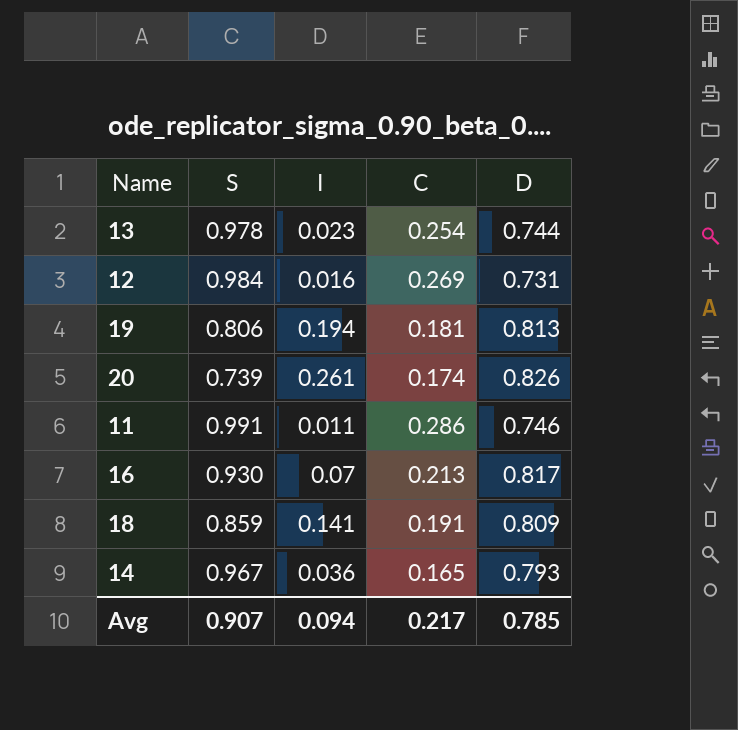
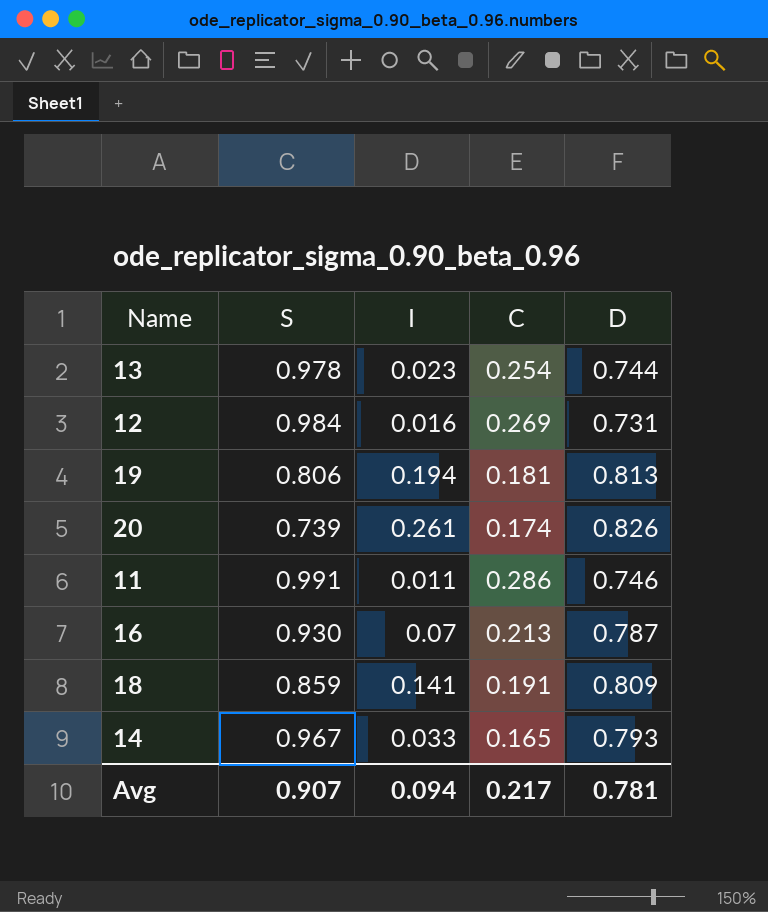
16 | D: 0.817 -> 0.787
14 | I: 0.036 -> 0.033
Avg | D: 0.785 -> 0.781

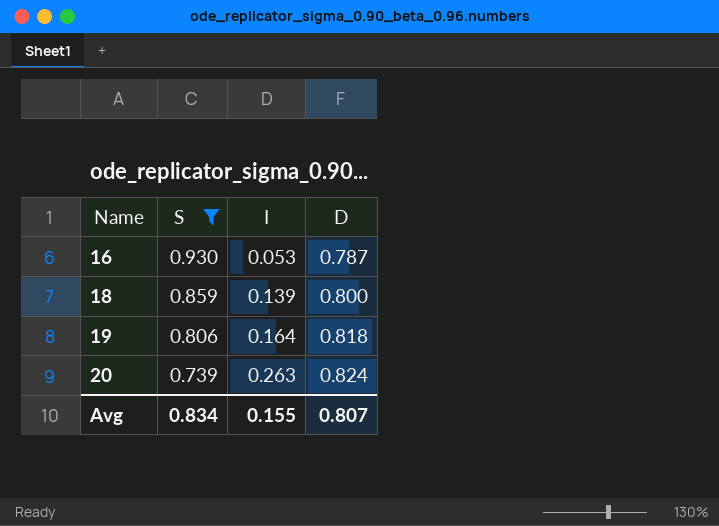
filter: none -> S <= 0.930
row order: none -> Name ascending
column C | position: 4 -> none
16 | I: 0.07 -> 0.053
18 | I: 0.141 -> 0.139
18 | D: 0.809 -> 0.800
19 | I: 0.194 -> 0.164
19 | D: 0.813 -> 0.818
20 | I: 0.261 -> 0.263
20 | D: 0.826 -> 0.824
Avg | S: 0.907 -> 0.834
Avg | I: 0.094 -> 0.155
Avg | D: 0.781 -> 0.807

